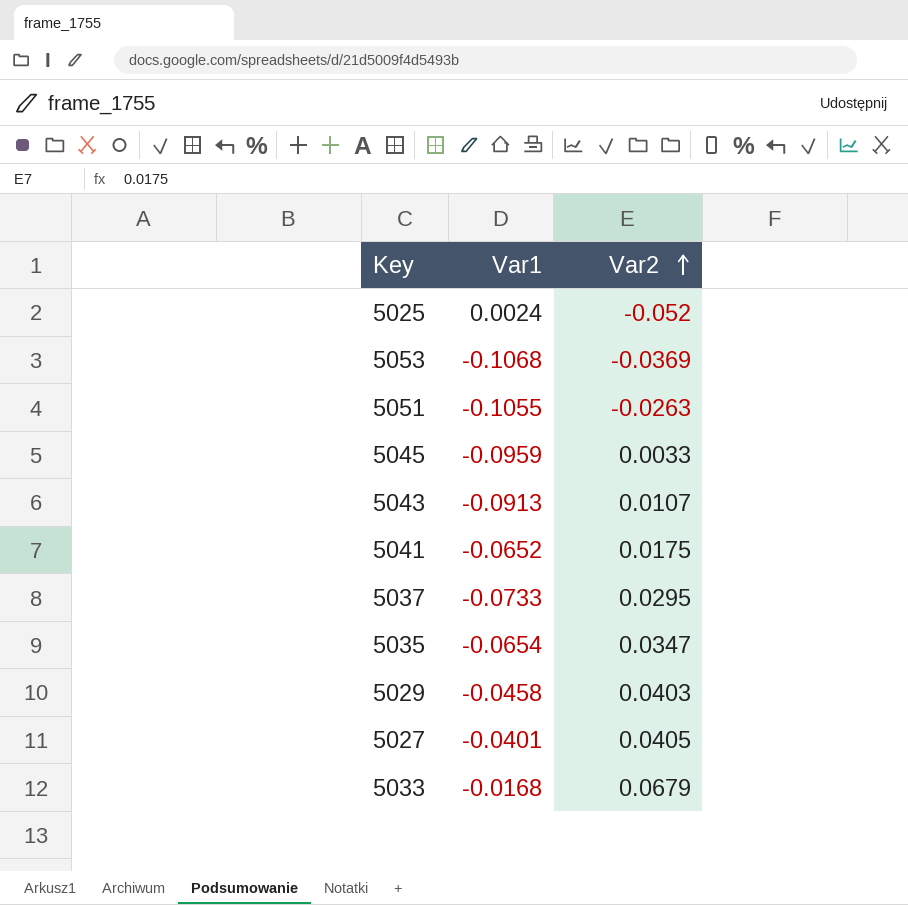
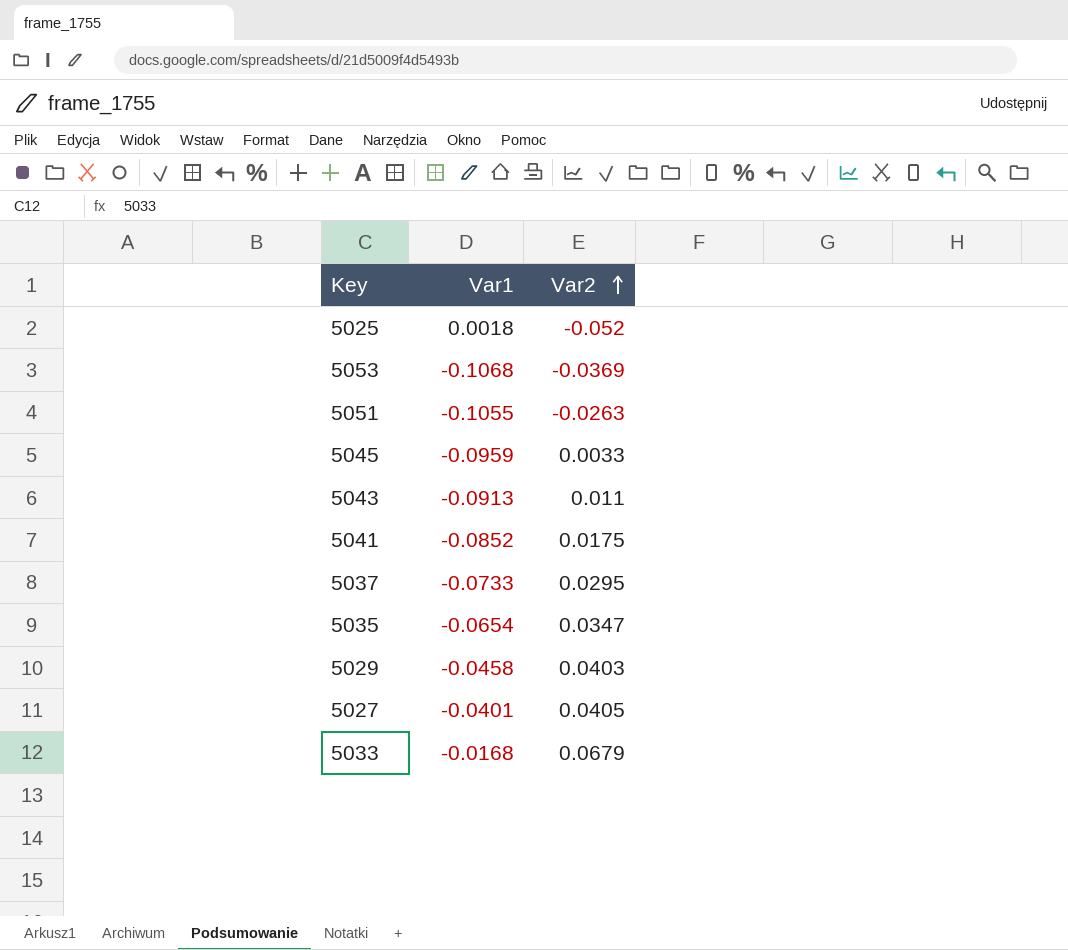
5025 | Var1: 0.0024 -> 0.0018
5043 | Var2: 0.0107 -> 0.011
5041 | Var1: -0.0652 -> -0.0852

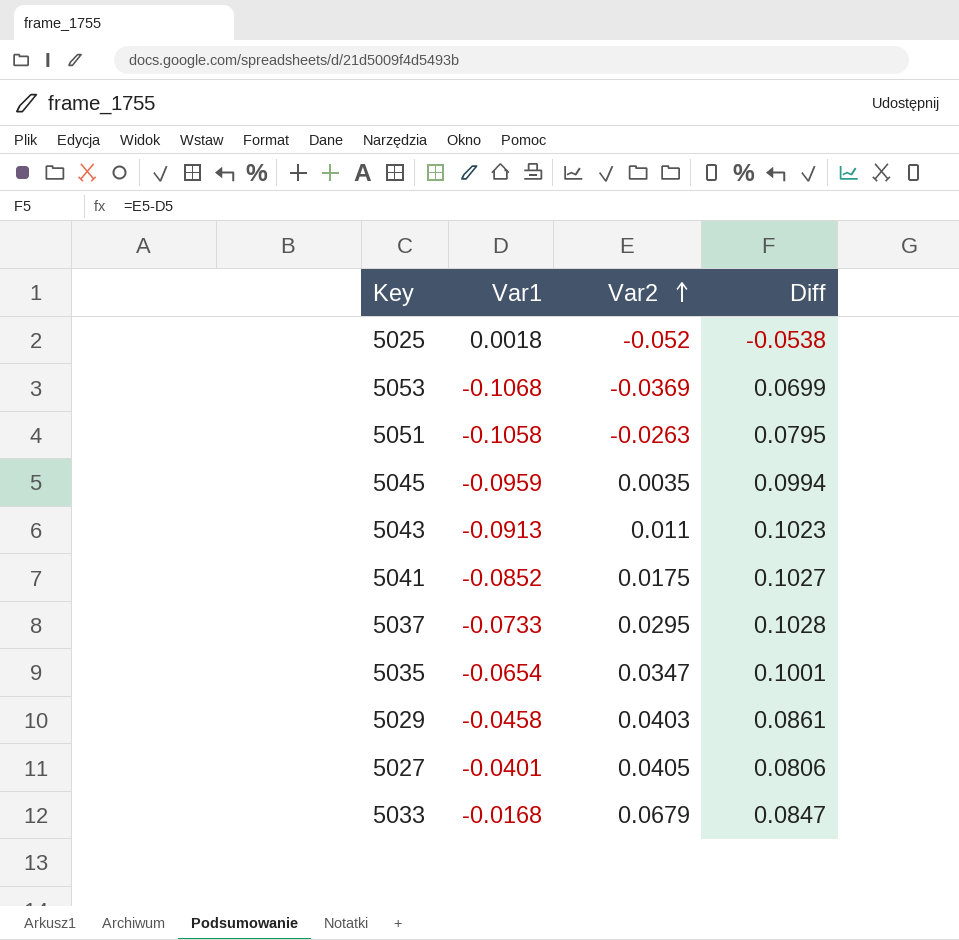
column Diff | formula: none -> [Var2] - [Var1]
5051 | Var1: -0.1055 -> -0.1058
5045 | Var2: 0.0033 -> 0.0035

